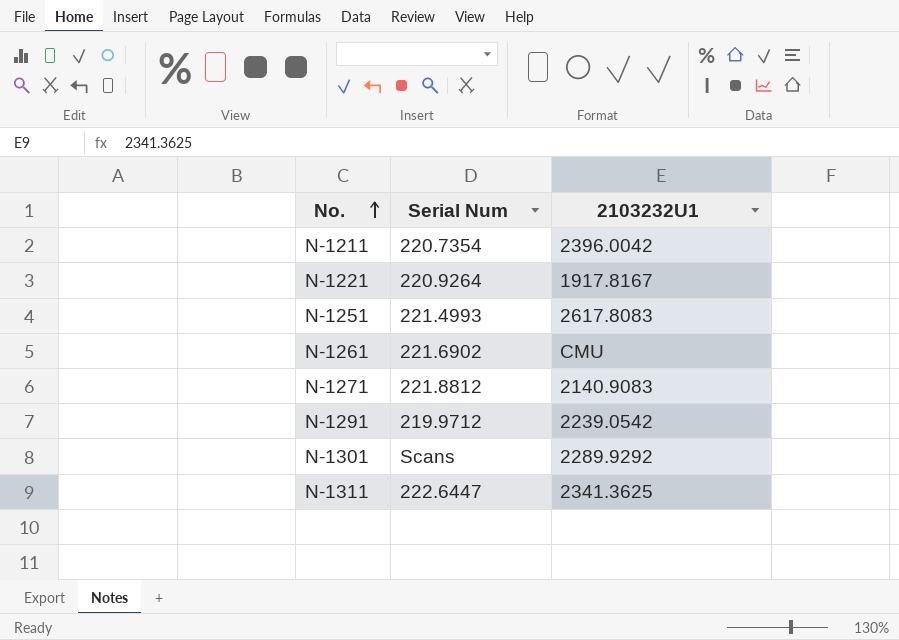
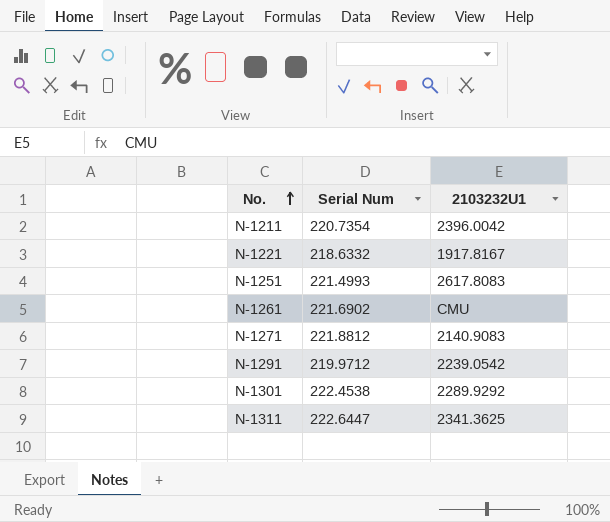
N-1221 | Serial Num: 220.9264 -> 218.6332
N-1301 | Serial Num: Scans -> 222.4538

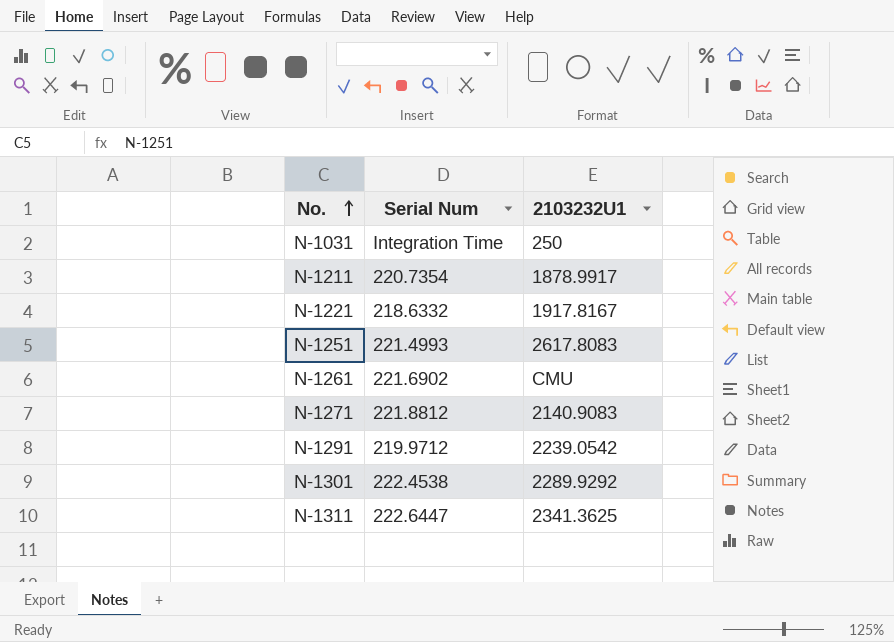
row N-1031: none -> Integration Time | 250
N-1211 | 2103232U1: 2396.0042 -> 1878.9917

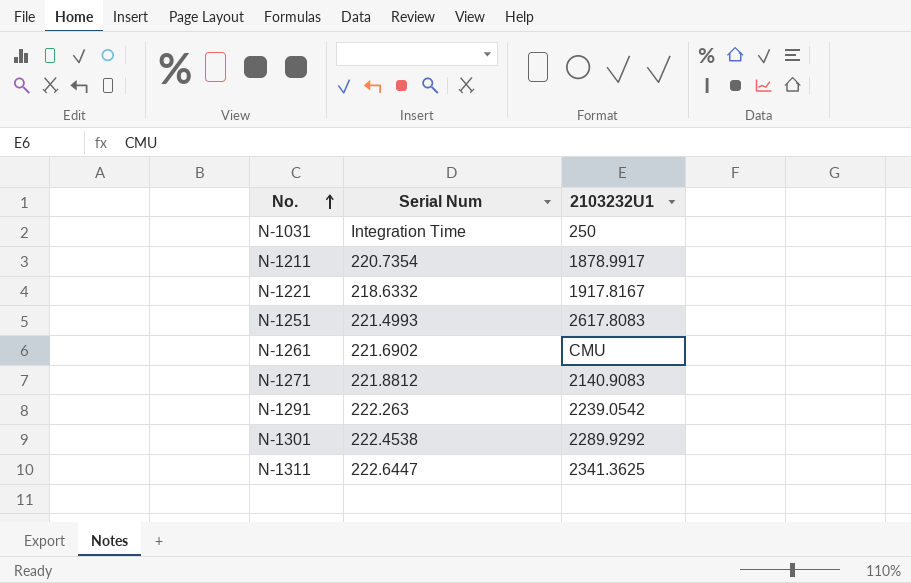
N-1291 | Serial Num: 219.9712 -> 222.263

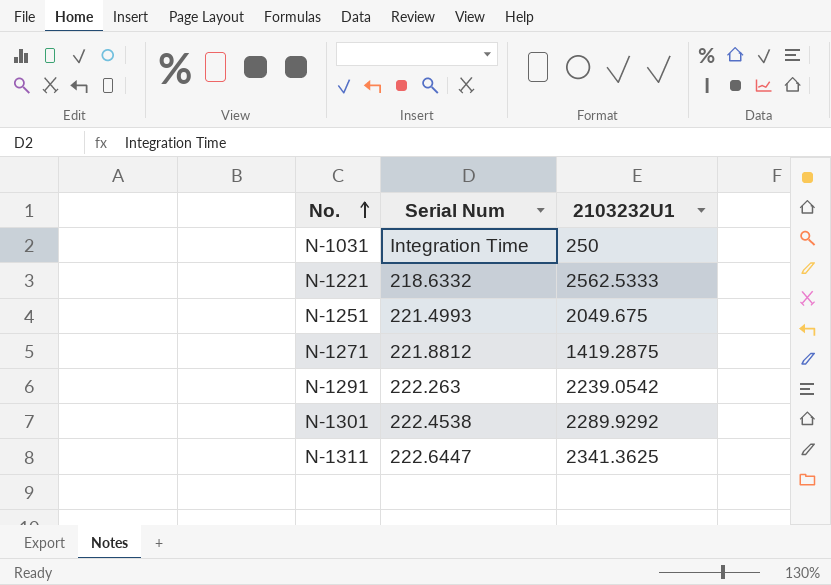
row N-1211: 220.7354 | 1878.9917 -> none
row N-1261: 221.6902 | CMU -> none
N-1221 | 2103232U1: 1917.8167 -> 2562.5333
N-1251 | 2103232U1: 2617.8083 -> 2049.675
N-1271 | 2103232U1: 2140.9083 -> 1419.2875

